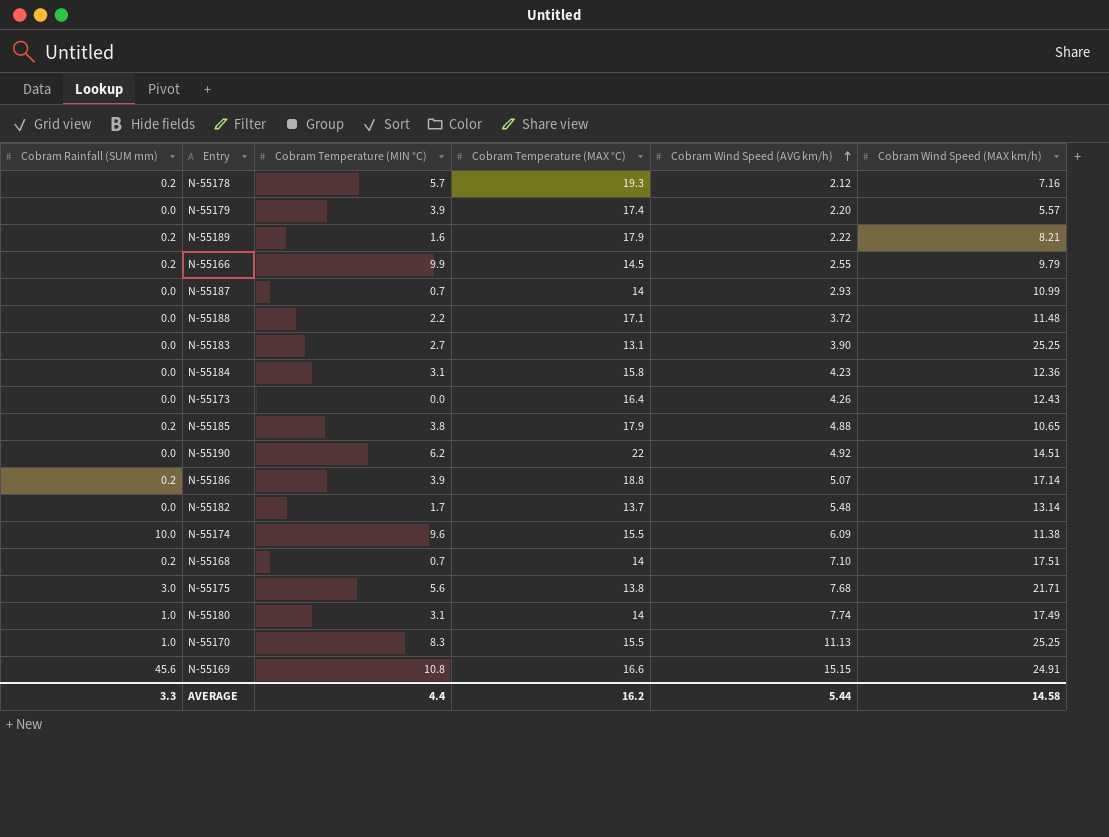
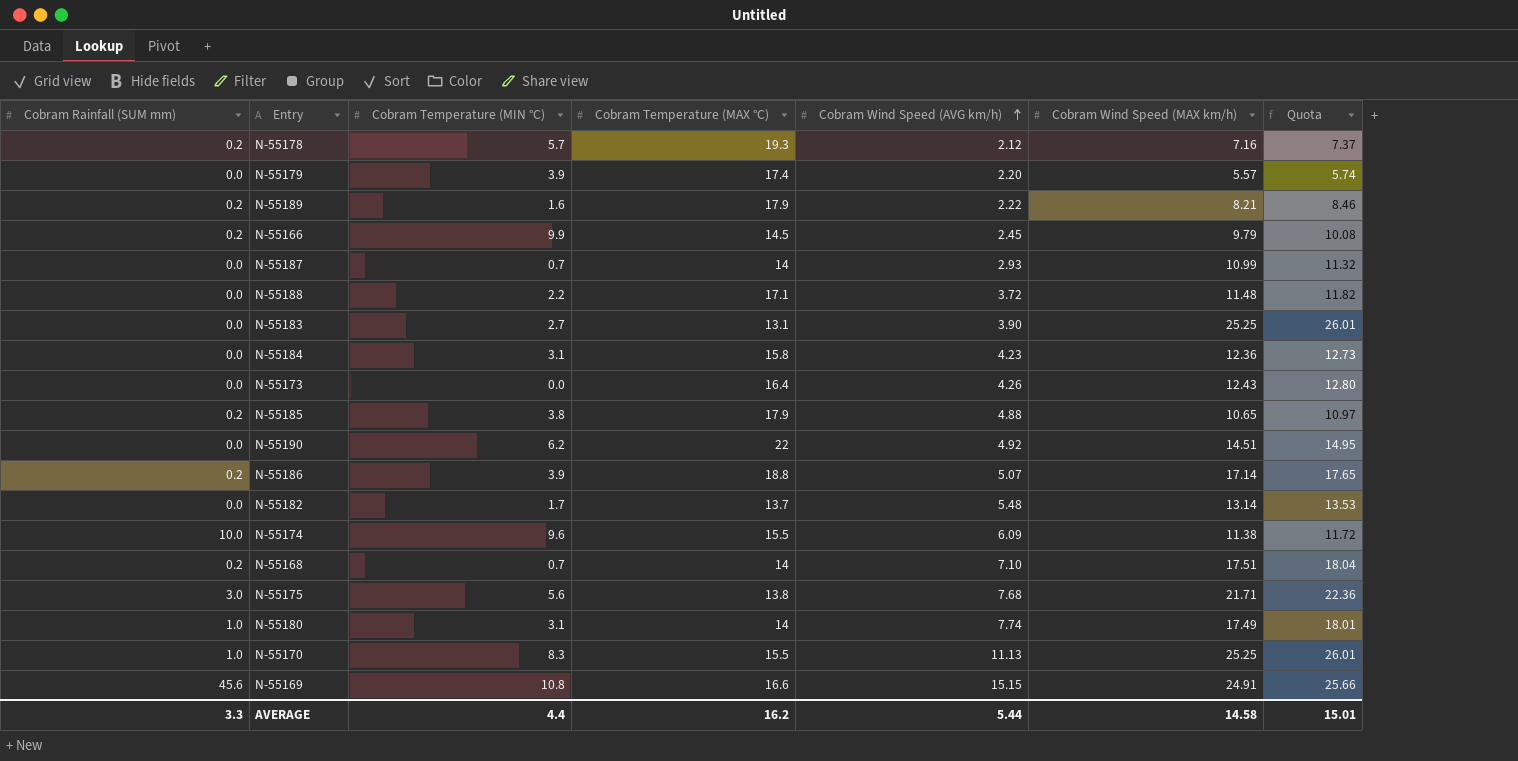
column Quota | formula: none -> [Cobram Wind Speed (MAX km/h)] * 1.03
N-55166 | Cobram Wind Speed (AVG km/h): 2.55 -> 2.45

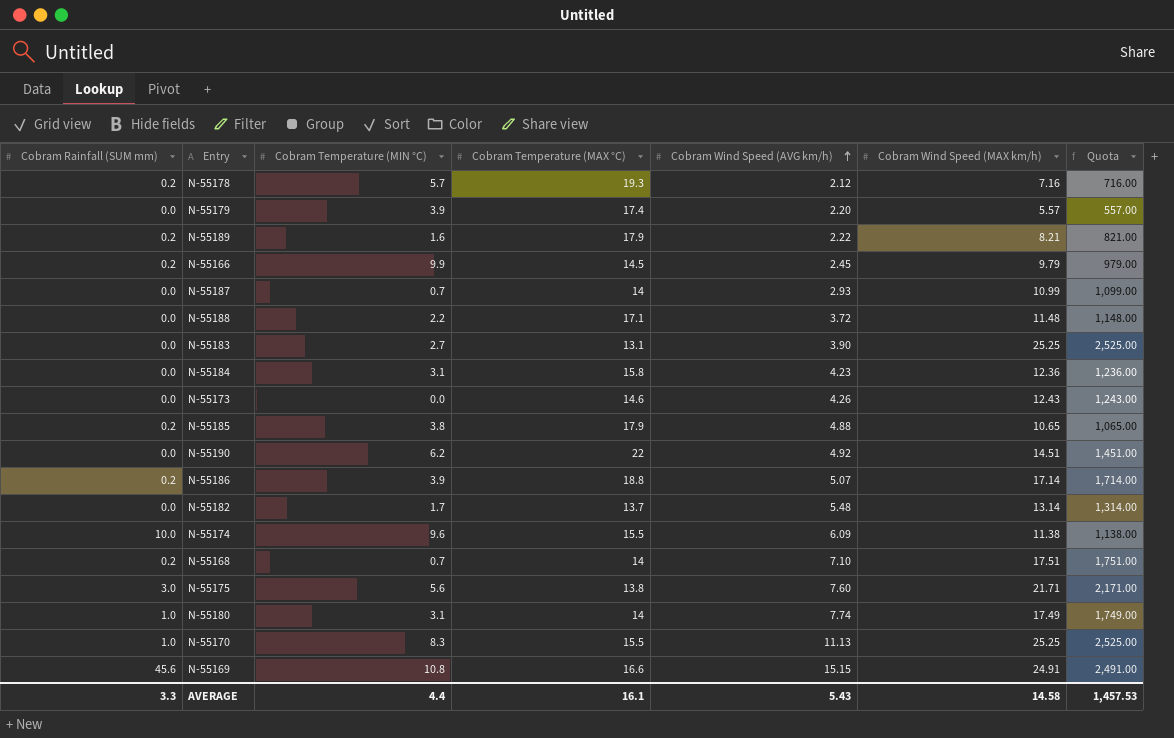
column Quota | formula: [Cobram Wind Speed (MAX km/h)] * 1.03 -> [Cobram Wind Speed (MAX km/h)] * 100
N-55173 | Cobram Temperature (MAX °C): 16.4 -> 14.6
N-55175 | Cobram Wind Speed (AVG km/h): 7.68 -> 7.60
AVERAGE | Cobram Temperature (MAX °C): 16.2 -> 16.1
AVERAGE | Cobram Wind Speed (AVG km/h): 5.44 -> 5.43
AVERAGE | Quota: 15.01 -> 1,457.53

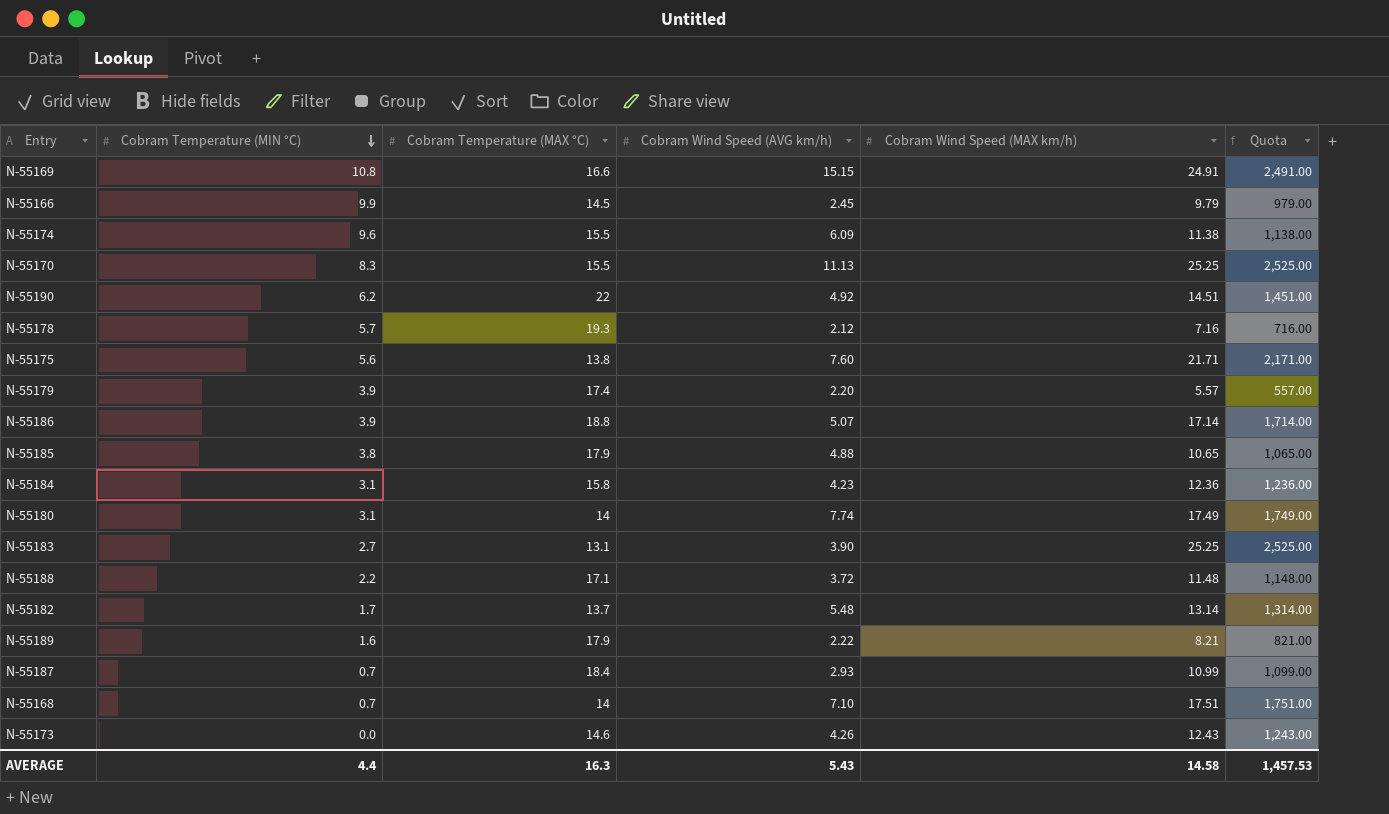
row order: Cobram Wind Speed (AVG km/h) ascending -> Cobram Temperature (MIN °C) descending
column Cobram Rainfall (SUM mm) | position: 1 -> none
N-55187 | Cobram Temperature (MAX °C): 14 -> 18.4
AVERAGE | Cobram Temperature (MAX °C): 16.1 -> 16.3

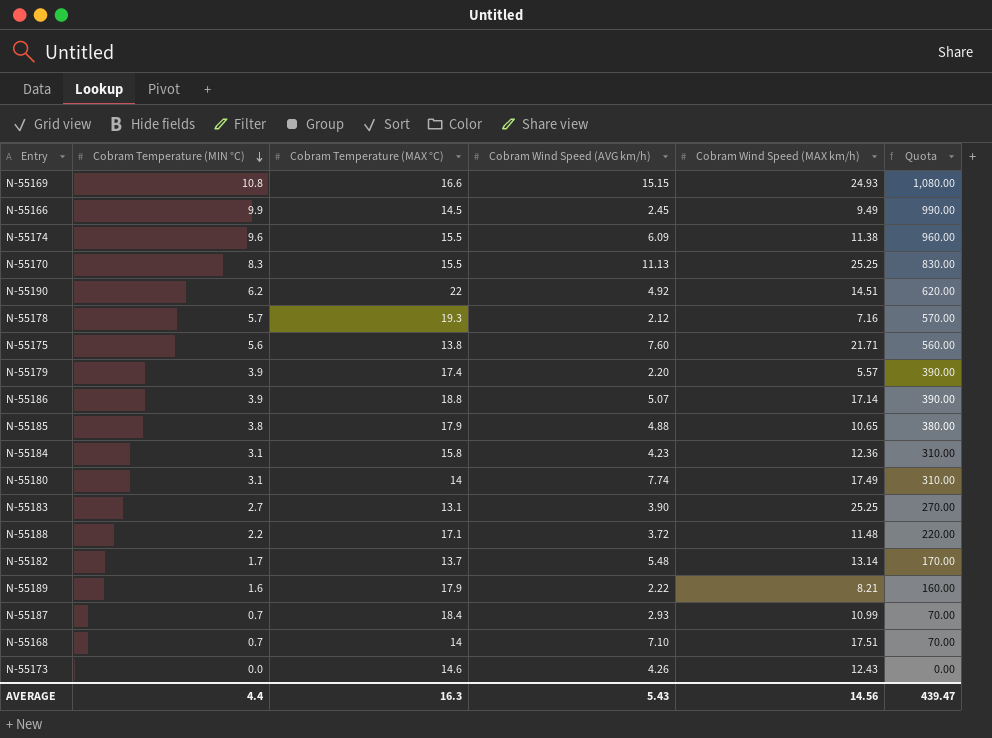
column Quota | formula: [Cobram Wind Speed (MAX km/h)] * 100 -> [Cobram Temperature (MIN °C)] * 100
N-55169 | Cobram Wind Speed (MAX km/h): 24.91 -> 24.93
N-55166 | Cobram Wind Speed (MAX km/h): 9.79 -> 9.49
AVERAGE | Cobram Wind Speed (MAX km/h): 14.58 -> 14.56
AVERAGE | Quota: 1,457.53 -> 439.47

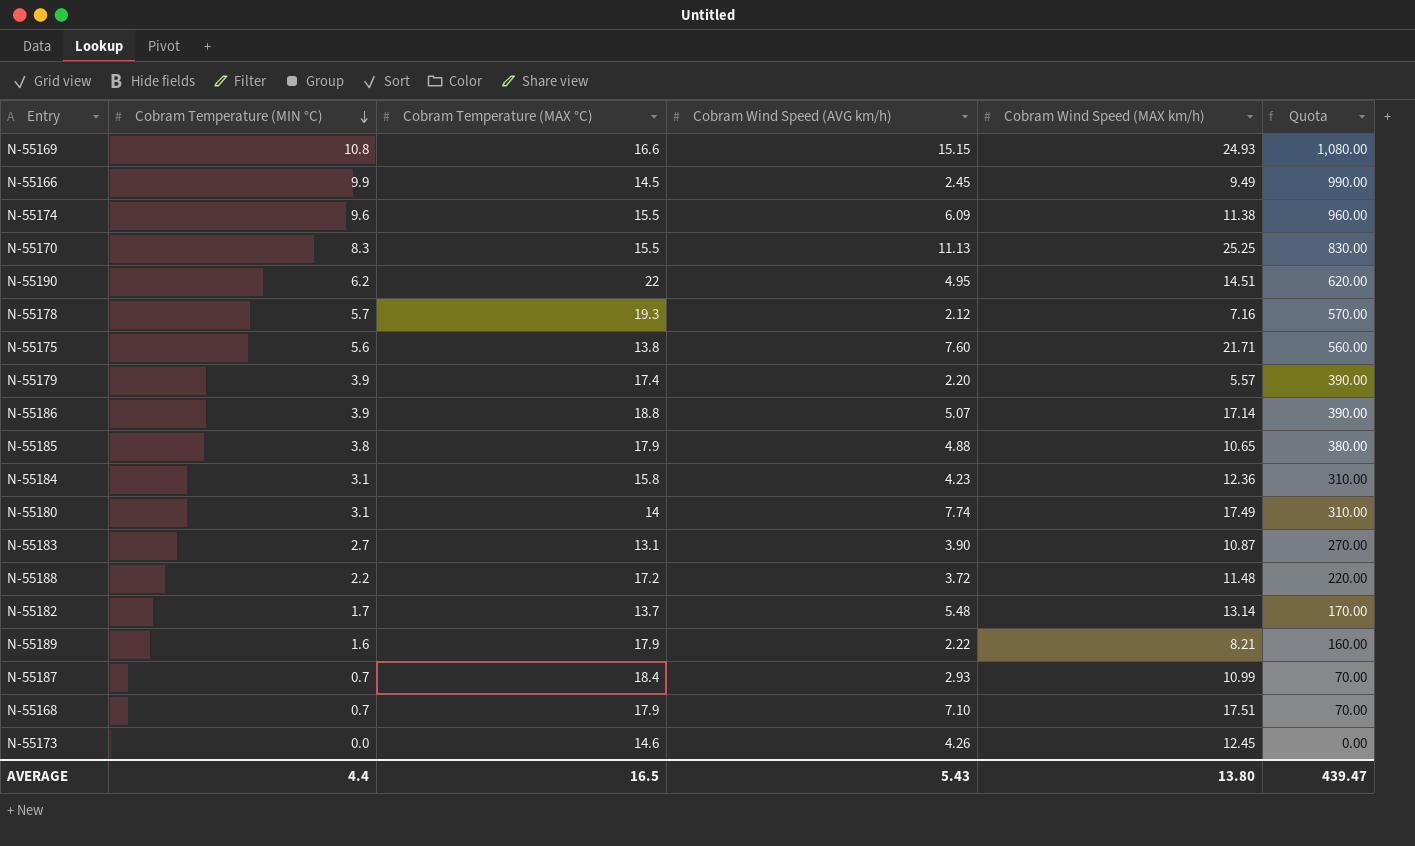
N-55190 | Cobram Wind Speed (AVG km/h): 4.92 -> 4.95
N-55183 | Cobram Wind Speed (MAX km/h): 25.25 -> 10.87
N-55188 | Cobram Temperature (MAX °C): 17.1 -> 17.2
N-55168 | Cobram Temperature (MAX °C): 14 -> 17.9
N-55173 | Cobram Wind Speed (MAX km/h): 12.43 -> 12.45
AVERAGE | Cobram Temperature (MAX °C): 16.3 -> 16.5
AVERAGE | Cobram Wind Speed (MAX km/h): 14.56 -> 13.80

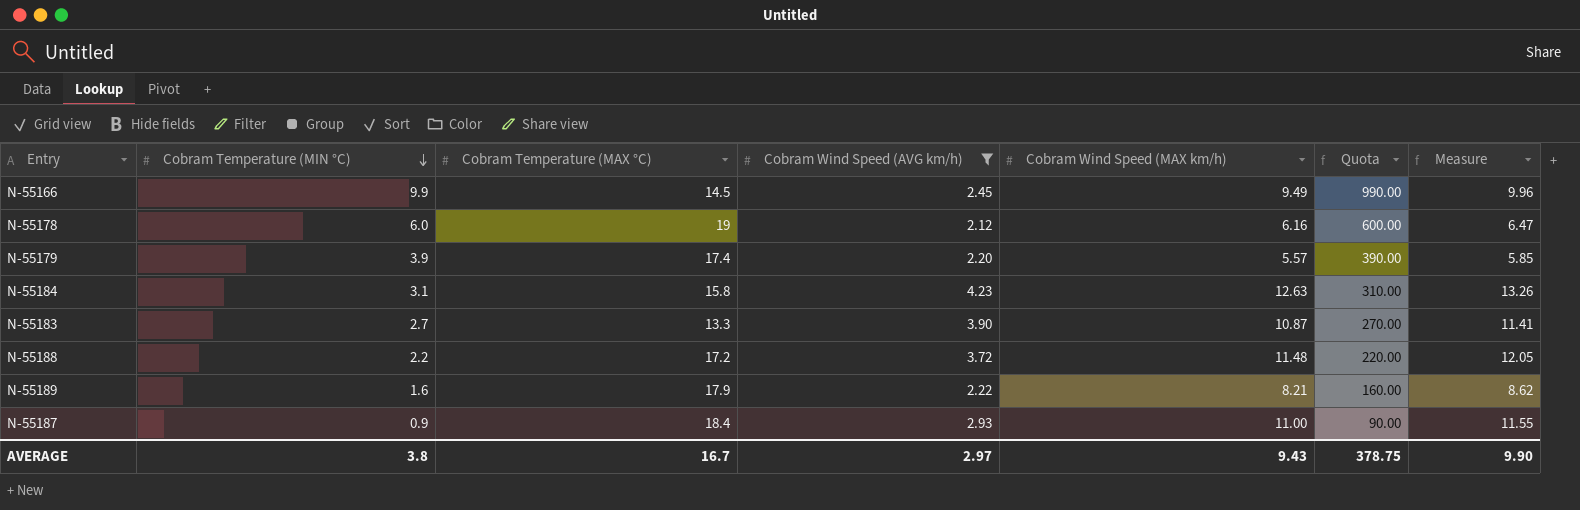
filter: none -> Cobram Wind Speed (AVG km/h) <= 4.23
column Measure | formula: none -> [Cobram Wind Speed (MAX km/h)] * 1.05
N-55178 | Cobram Temperature (MIN °C): 5.7 -> 6.0
N-55178 | Cobram Temperature (MAX °C): 19.3 -> 19
N-55178 | Cobram Wind Speed (MAX km/h): 7.16 -> 6.16
N-55178 | Quota: 570.00 -> 600.00
N-55184 | Cobram Wind Speed (MAX km/h): 12.36 -> 12.63
N-55183 | Cobram Temperature (MAX °C): 13.1 -> 13.3
N-55187 | Cobram Temperature (MIN °C): 0.7 -> 0.9
N-55187 | Cobram Wind Speed (MAX km/h): 10.99 -> 11.00
N-55187 | Quota: 70.00 -> 90.00
AVERAGE | Cobram Temperature (MIN °C): 4.4 -> 3.8
AVERAGE | Cobram Temperature (MAX °C): 16.5 -> 16.7
AVERAGE | Cobram Wind Speed (AVG km/h): 5.43 -> 2.97
AVERAGE | Cobram Wind Speed (MAX km/h): 13.80 -> 9.43
AVERAGE | Quota: 439.47 -> 378.75

